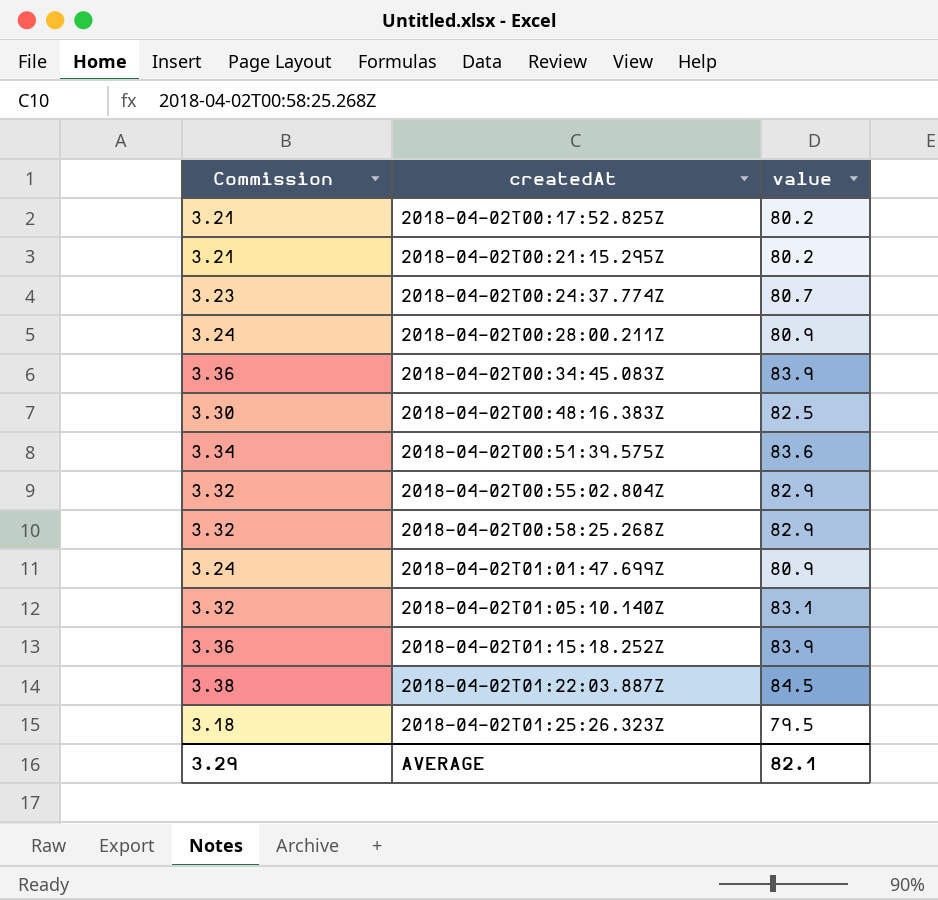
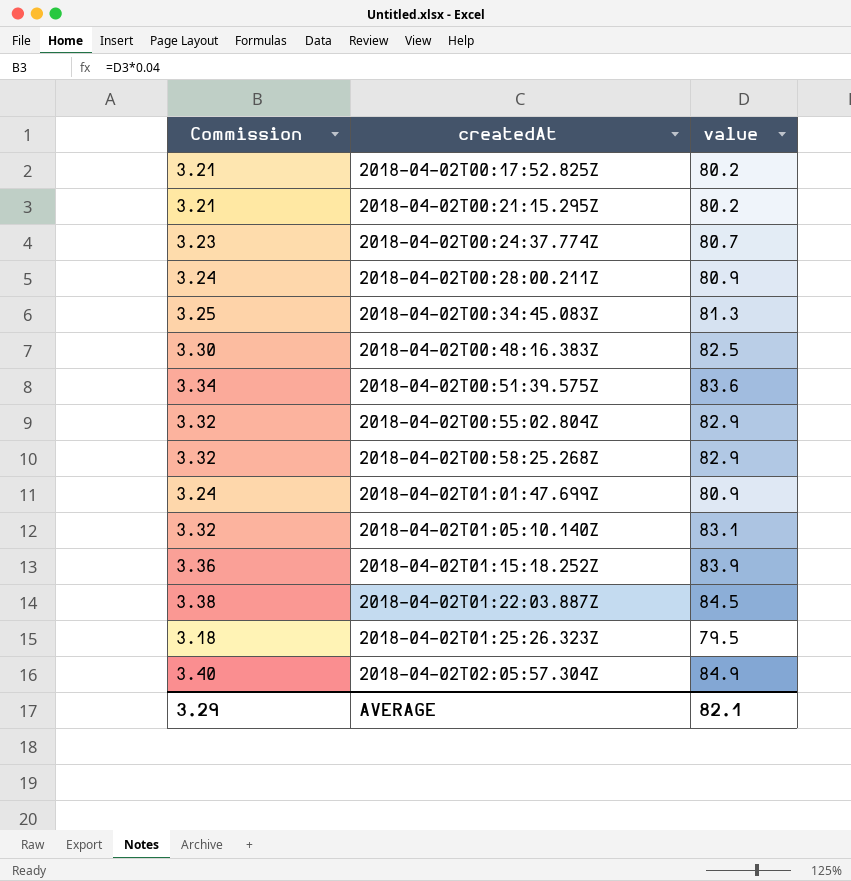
2018-04-02T00:34:45.083Z | Commission: 3.36 -> 3.25
2018-04-02T00:34:45.083Z | value: 83.9 -> 81.3
row 2018-04-02T02:05:57.304Z: none -> 3.40 | 84.9

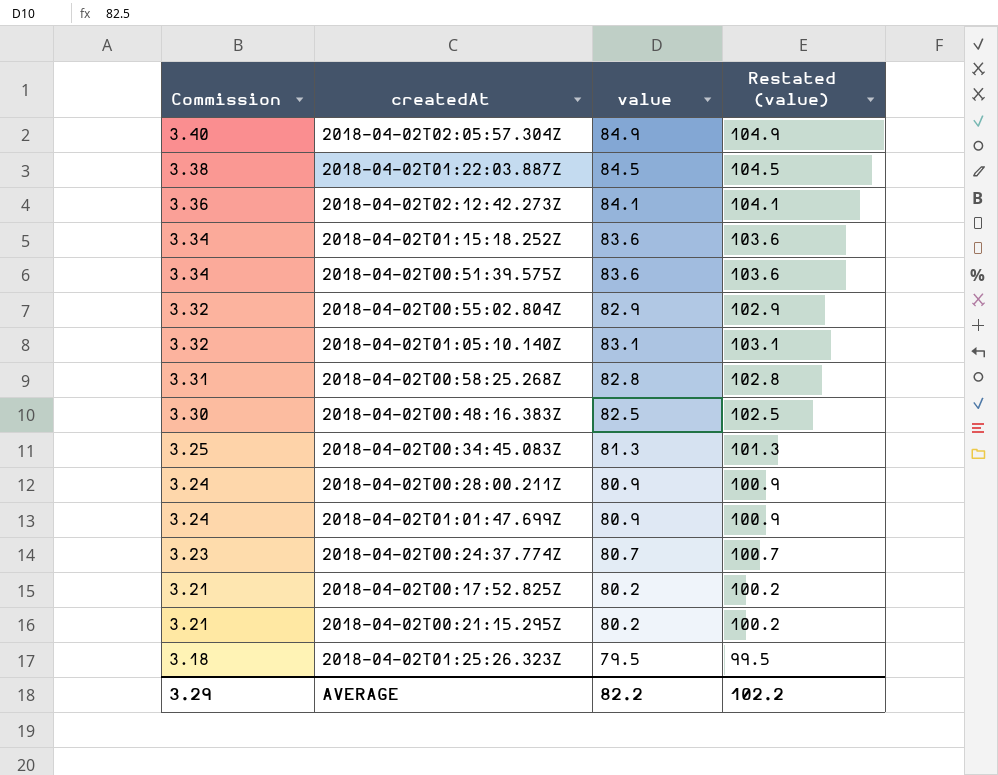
row order: createdAt ascending -> Commission descending
column Restated (value) | formula: none -> [value] + 20
row 2018-04-02T02:12:42.273Z: none -> 3.36 | 84.1 | 104.1
2018-04-02T01:15:18.252Z | Commission: 3.36 -> 3.34
2018-04-02T01:15:18.252Z | value: 83.9 -> 83.6
2018-04-02T00:58:25.268Z | Commission: 3.32 -> 3.31
2018-04-02T00:58:25.268Z | value: 82.9 -> 82.8
AVERAGE | value: 82.1 -> 82.2

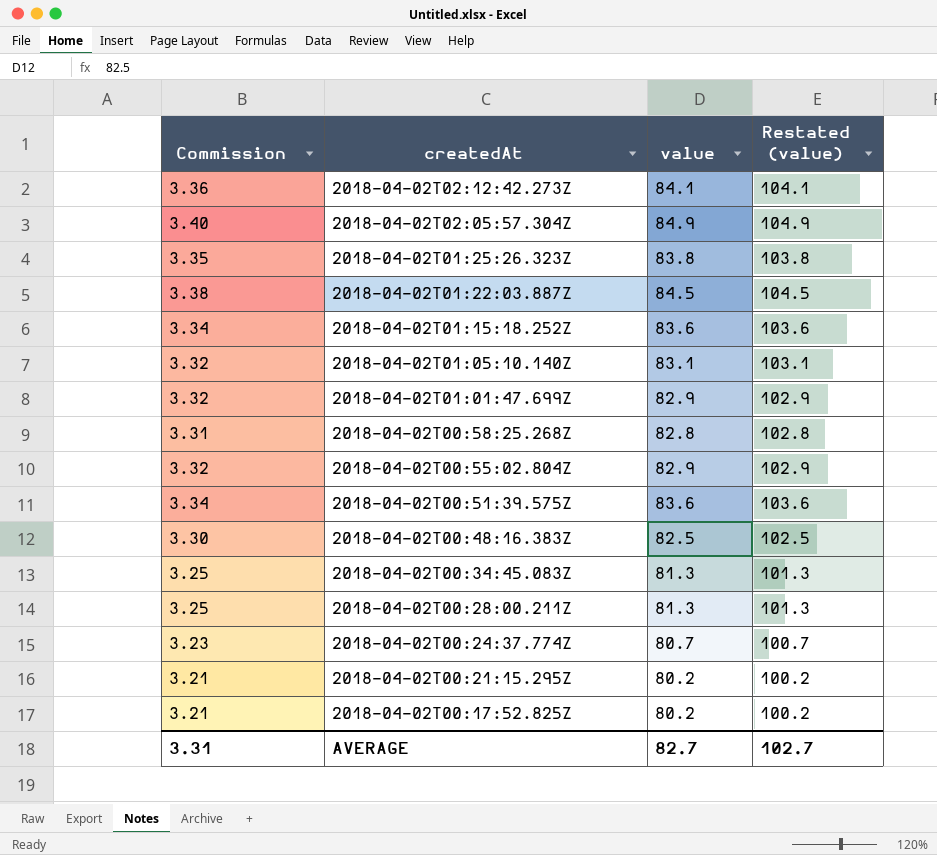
row order: Commission descending -> createdAt descending
2018-04-02T01:25:26.323Z | Commission: 3.18 -> 3.35
2018-04-02T01:25:26.323Z | value: 79.5 -> 83.8
2018-04-02T01:25:26.323Z | Restated (value): 99.5 -> 103.8
2018-04-02T01:01:47.699Z | Commission: 3.24 -> 3.32
2018-04-02T01:01:47.699Z | value: 80.9 -> 82.9
2018-04-02T01:01:47.699Z | Restated (value): 100.9 -> 102.9
2018-04-02T00:28:00.211Z | Commission: 3.24 -> 3.25
2018-04-02T00:28:00.211Z | value: 80.9 -> 81.3
2018-04-02T00:28:00.211Z | Restated (value): 100.9 -> 101.3
AVERAGE | Commission: 3.29 -> 3.31
AVERAGE | value: 82.2 -> 82.7
AVERAGE | Restated (value): 102.2 -> 102.7

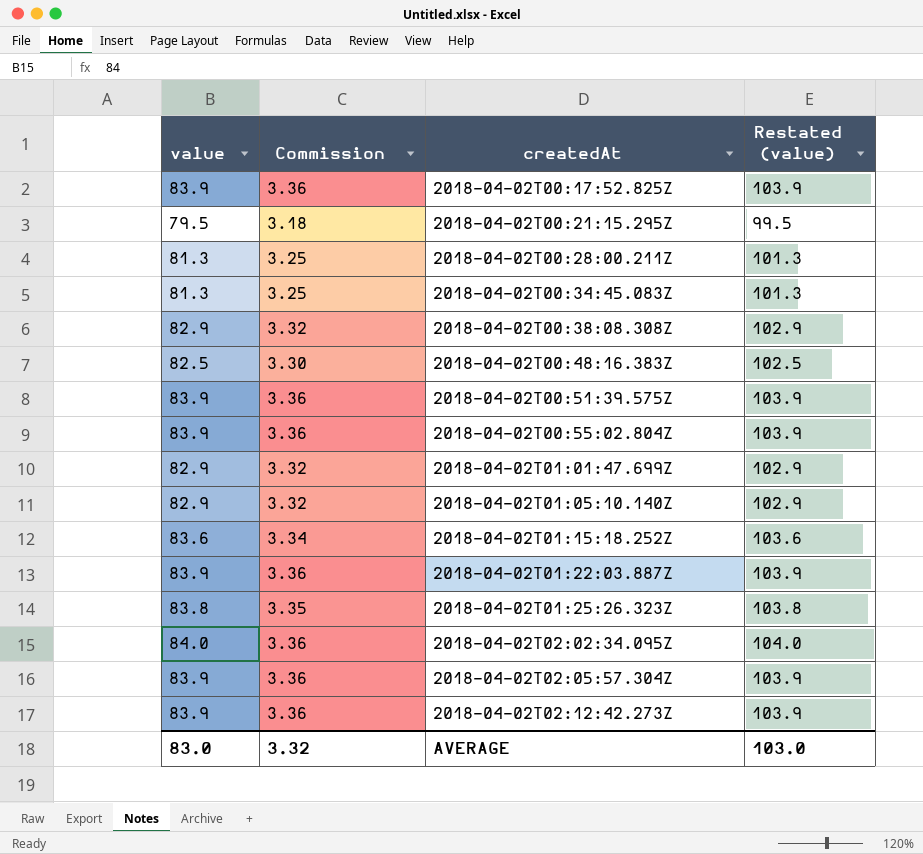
row order: createdAt descending -> createdAt ascending
column value | position: 3 -> 1
row 2018-04-02T00:58:25.268Z: 3.31 | 82.8 | 102.8 -> none
row 2018-04-02T00:24:37.774Z: 3.23 | 80.7 | 100.7 -> none
2018-04-02T00:17:52.825Z | value: 80.2 -> 83.9
2018-04-02T00:17:52.825Z | Commission: 3.21 -> 3.36
2018-04-02T00:17:52.825Z | Restated (value): 100.2 -> 103.9
2018-04-02T00:21:15.295Z | value: 80.2 -> 79.5
2018-04-02T00:21:15.295Z | Commission: 3.21 -> 3.18
2018-04-02T00:21:15.295Z | Restated (value): 100.2 -> 99.5
row 2018-04-02T00:38:08.308Z: none -> 82.9 | 3.32 | 102.9
2018-04-02T00:51:39.575Z | value: 83.6 -> 83.9
2018-04-02T00:51:39.575Z | Commission: 3.34 -> 3.36
2018-04-02T00:51:39.575Z | Restated (value): 103.6 -> 103.9
2018-04-02T00:55:02.804Z | value: 82.9 -> 83.9
2018-04-02T00:55:02.804Z | Commission: 3.32 -> 3.36
2018-04-02T00:55:02.804Z | Restated (value): 102.9 -> 103.9
2018-04-02T01:05:10.140Z | value: 83.1 -> 82.9
2018-04-02T01:05:10.140Z | Restated (value): 103.1 -> 102.9
2018-04-02T01:22:03.887Z | value: 84.5 -> 83.9
2018-04-02T01:22:03.887Z | Commission: 3.38 -> 3.36
2018-04-02T01:22:03.887Z | Restated (value): 104.5 -> 103.9
row 2018-04-02T02:02:34.095Z: none -> 84.0 | 3.36 | 104.0
2018-04-02T02:05:57.304Z | value: 84.9 -> 83.9
2018-04-02T02:05:57.304Z | Commission: 3.40 -> 3.36
2018-04-02T02:05:57.304Z | Restated (value): 104.9 -> 103.9
2018-04-02T02:12:42.273Z | value: 84.1 -> 83.9
2018-04-02T02:12:42.273Z | Restated (value): 104.1 -> 103.9
AVERAGE | value: 82.7 -> 83.0
AVERAGE | Commission: 3.31 -> 3.32
AVERAGE | Restated (value): 102.7 -> 103.0

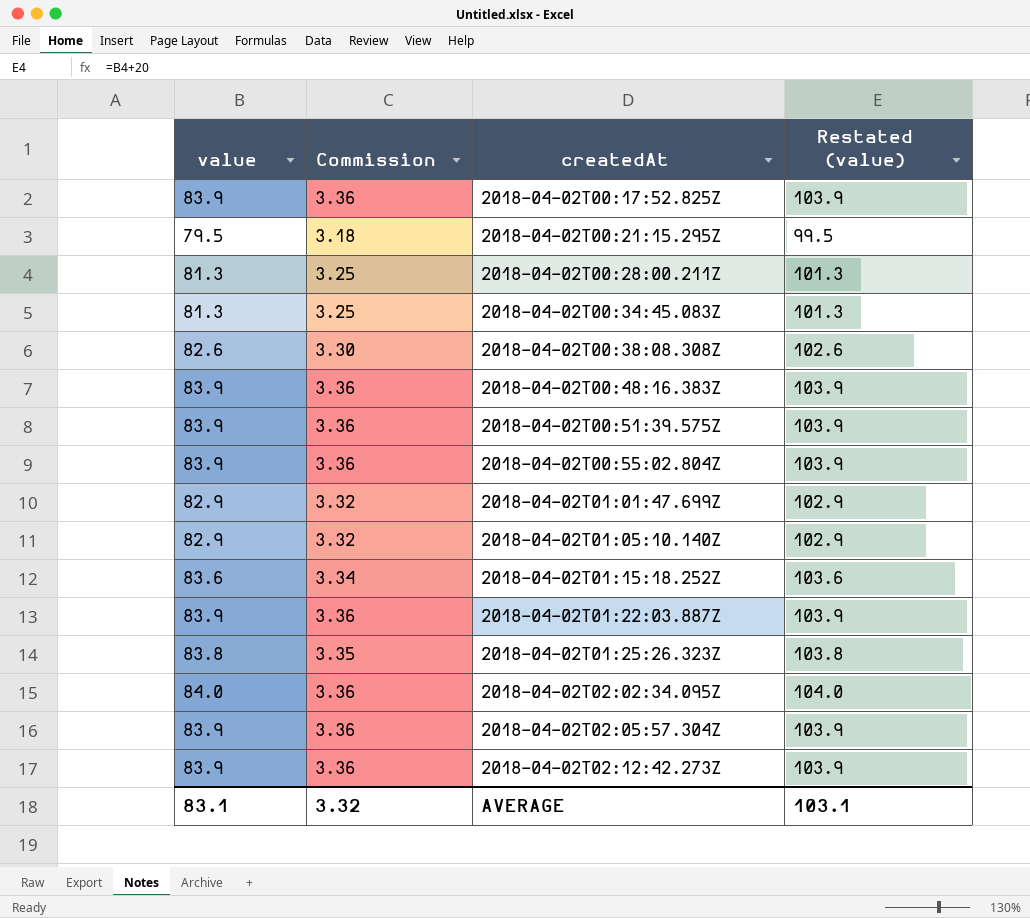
2018-04-02T00:38:08.308Z | value: 82.9 -> 82.6
2018-04-02T00:38:08.308Z | Commission: 3.32 -> 3.30
2018-04-02T00:38:08.308Z | Restated (value): 102.9 -> 102.6
2018-04-02T00:48:16.383Z | value: 82.5 -> 83.9
2018-04-02T00:48:16.383Z | Commission: 3.30 -> 3.36
2018-04-02T00:48:16.383Z | Restated (value): 102.5 -> 103.9
AVERAGE | value: 83.0 -> 83.1
AVERAGE | Restated (value): 103.0 -> 103.1

